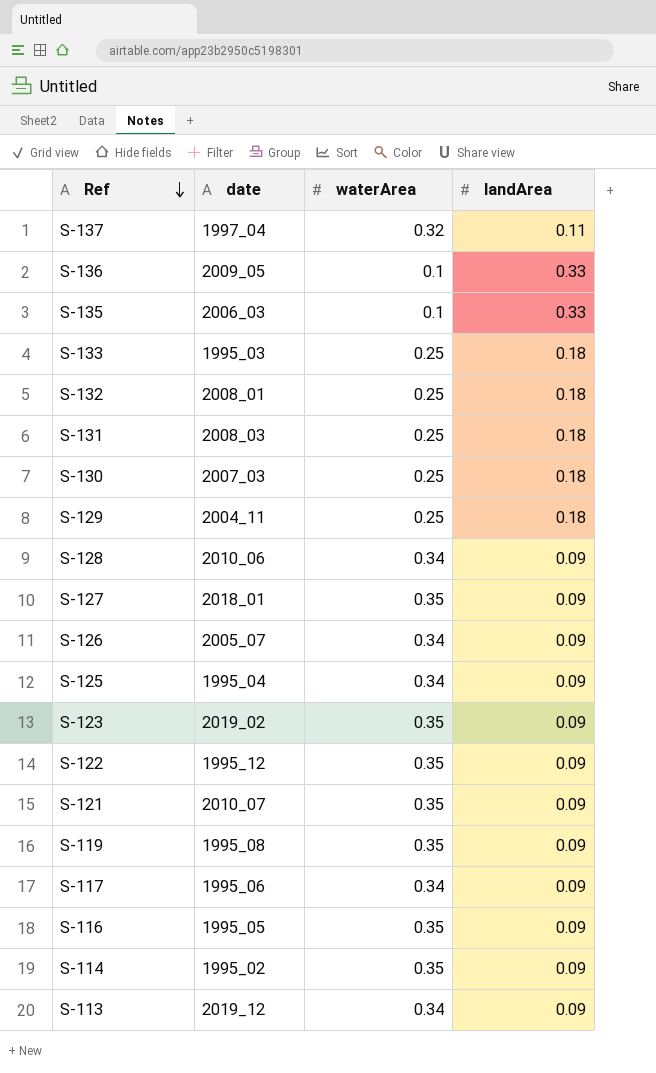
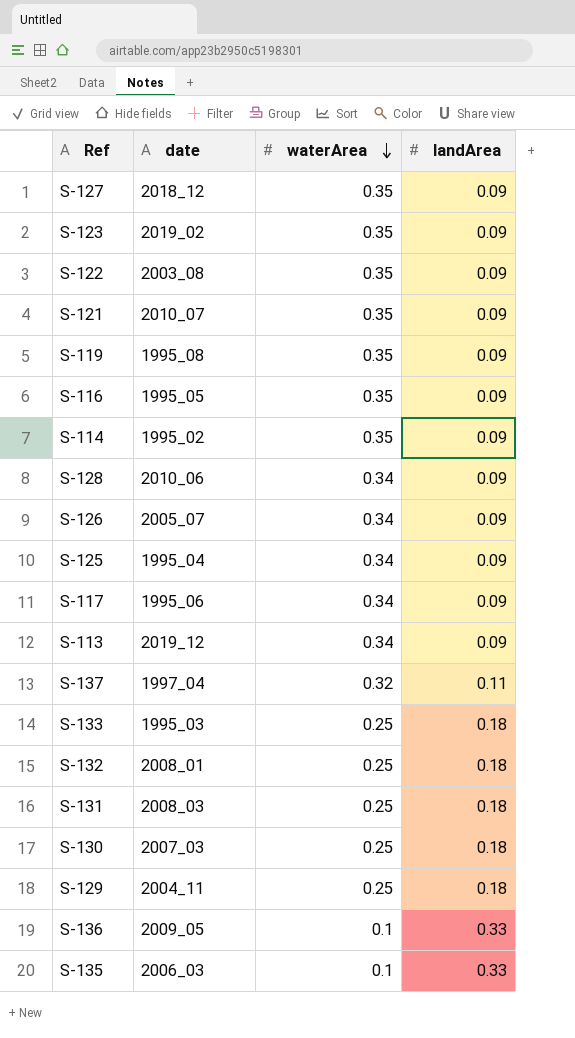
row order: Ref descending -> waterArea descending
S-127 | date: 2018_01 -> 2018_12
S-122 | date: 1995_12 -> 2003_08

